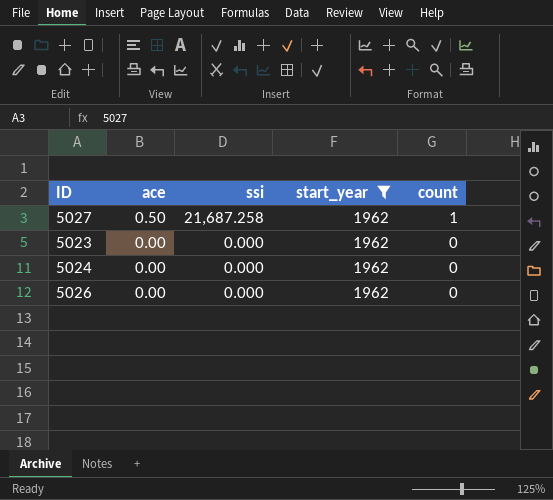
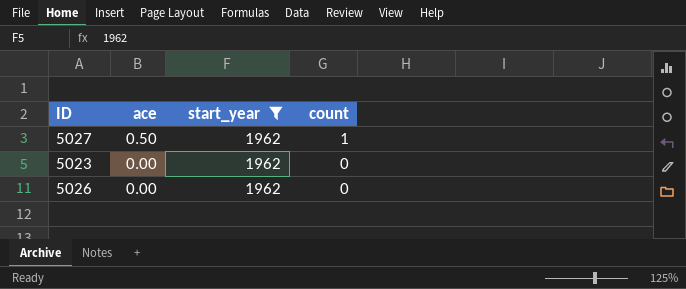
column ssi | position: 3 -> none
row 5024: 0.00 | 0.000 | 1962 | 0 -> none

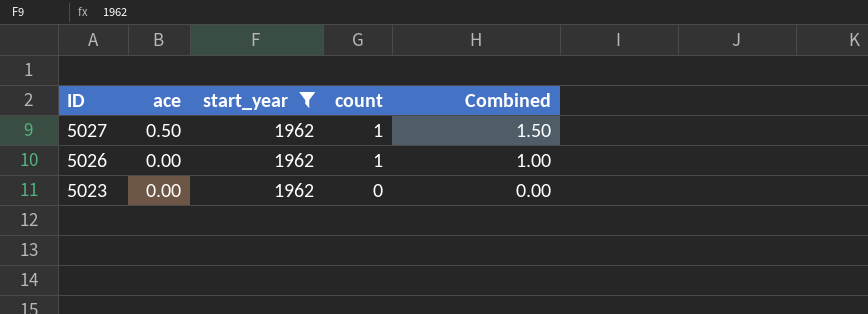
row order: ace descending -> ID descending
column Combined | formula: none -> [ace] + [count]
5026 | count: 0 -> 1

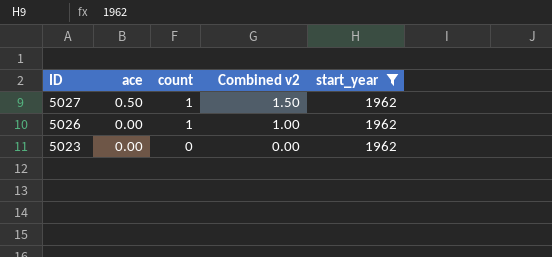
column name: Combined -> Combined v2
column start_year | position: 3 -> 5

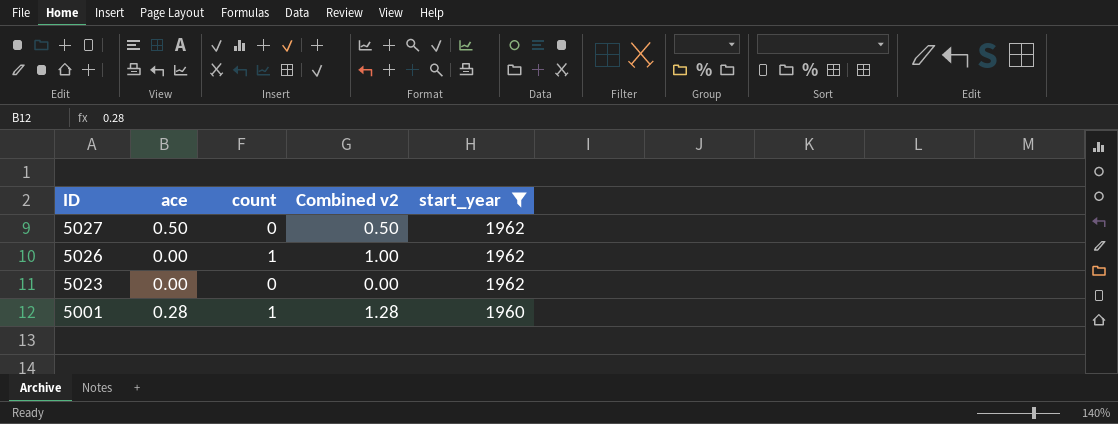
5027 | count: 1 -> 0
5027 | Combined v2: 1.50 -> 0.50
row 5001: none -> 0.28 | 1 | 1.28 | 1960

